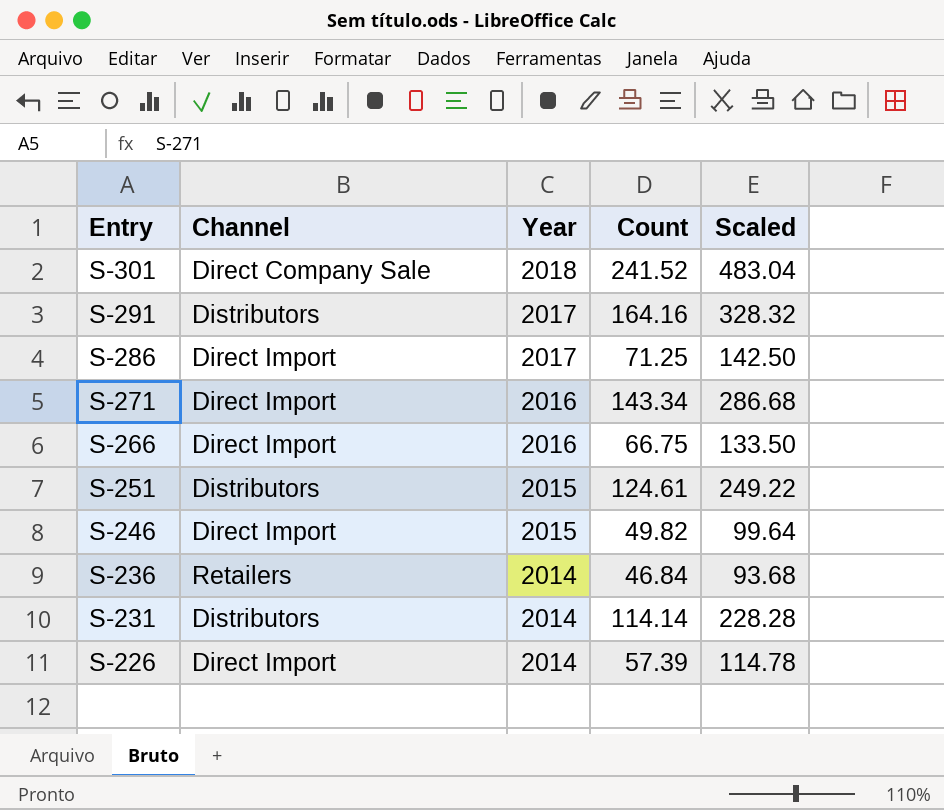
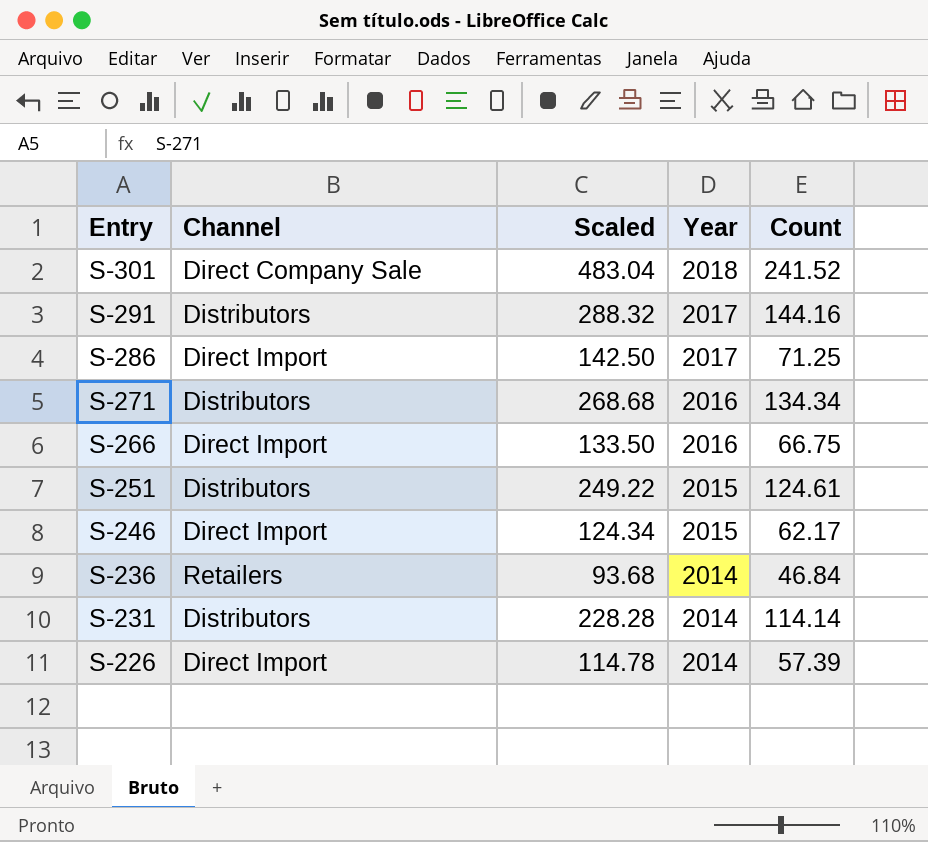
column Scaled | position: 5 -> 3
S-291 | Scaled: 328.32 -> 288.32
S-291 | Count: 164.16 -> 144.16
S-271 | Channel: Direct Import -> Distributors
S-271 | Scaled: 286.68 -> 268.68
S-271 | Count: 143.34 -> 134.34
S-246 | Scaled: 99.64 -> 124.34
S-246 | Count: 49.82 -> 62.17

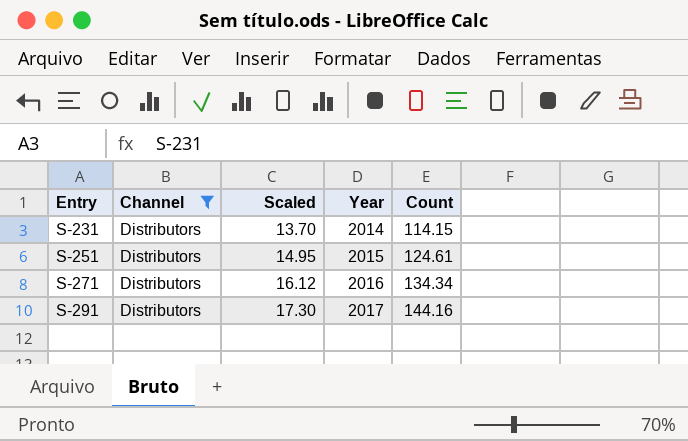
filter: none -> Channel = Distributors
row order: Entry descending -> Entry ascending
column Scaled | formula: [Count] * 2 -> [Count] * 0.12
S-231 | Count: 114.14 -> 114.15

